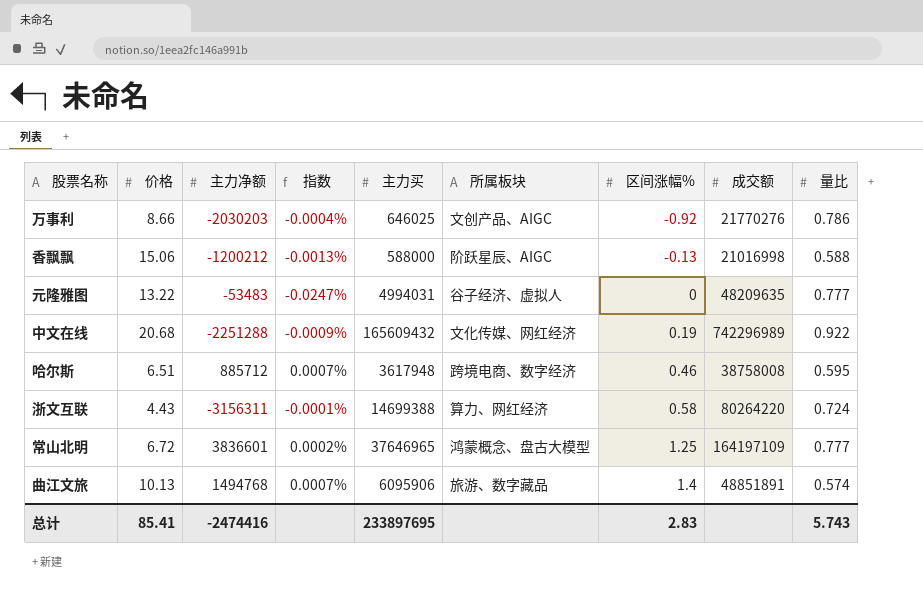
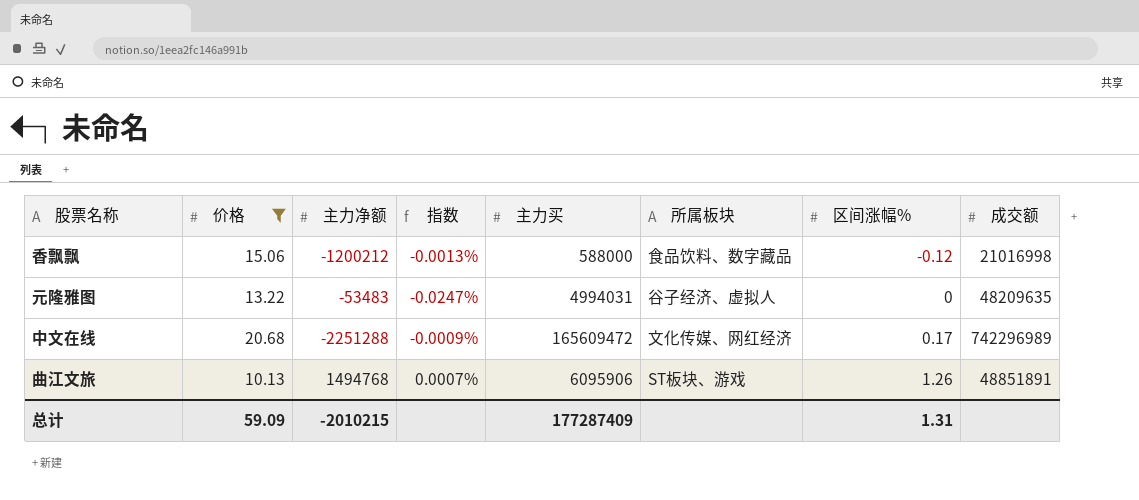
filter: none -> 价格 >= 10.13
column 量比 | position: 9 -> none
香飘飘 | 所属板块: 阶跃星辰、AIGC -> 食品饮料、数字藏品
香飘飘 | 区间涨幅%: -0.13 -> -0.12
中文在线 | 主力买: 165609432 -> 165609472
中文在线 | 区间涨幅%: 0.19 -> 0.17
曲江文旅 | 所属板块: 旅游、数字藏品 -> ST板块、游戏
曲江文旅 | 区间涨幅%: 1.4 -> 1.26
总计 | 价格: 85.41 -> 59.09
总计 | 主力净额: -2474416 -> -2010215
总计 | 主力买: 233897695 -> 177287409
总计 | 区间涨幅%: 2.83 -> 1.31

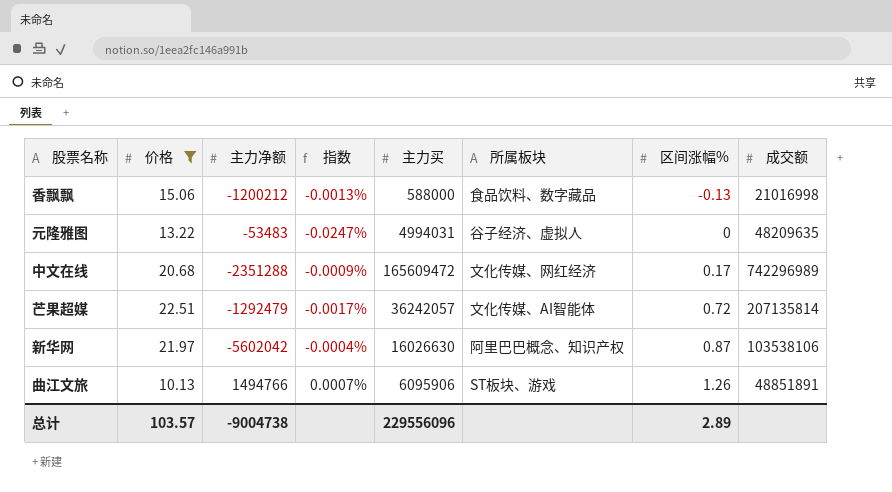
香飘飘 | 区间涨幅%: -0.12 -> -0.13
中文在线 | 主力净额: -2251288 -> -2351288
row 芒果超媒: none -> 22.51 | -1292479 | -0.0017% | 36242057 | 文化传媒、AI智能体 | 0.72 | 207135814
row 新华网: none -> 21.97 | -5602042 | -0.0004% | 16026630 | 阿里巴巴概念、知识产权 | 0.87 | 103538106
曲江文旅 | 主力净额: 1494768 -> 1494766
总计 | 价格: 59.09 -> 103.57
总计 | 主力净额: -2010215 -> -9004738
总计 | 主力买: 177287409 -> 229556096
总计 | 区间涨幅%: 1.31 -> 2.89

